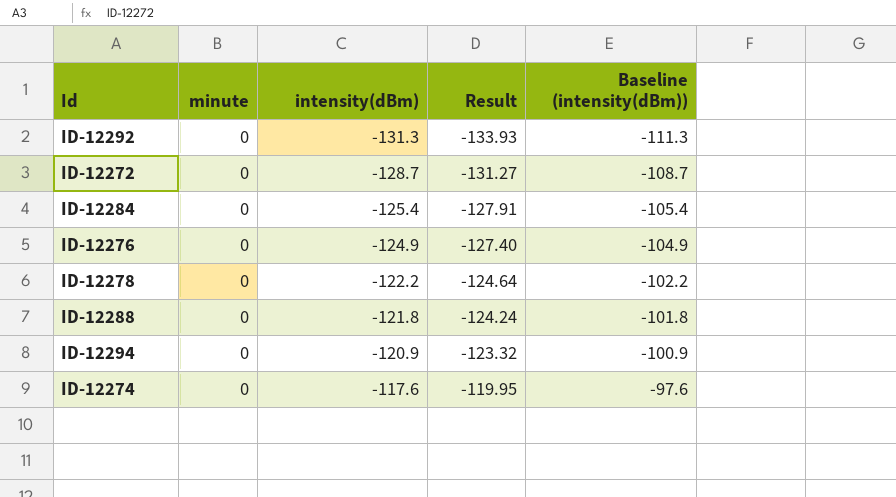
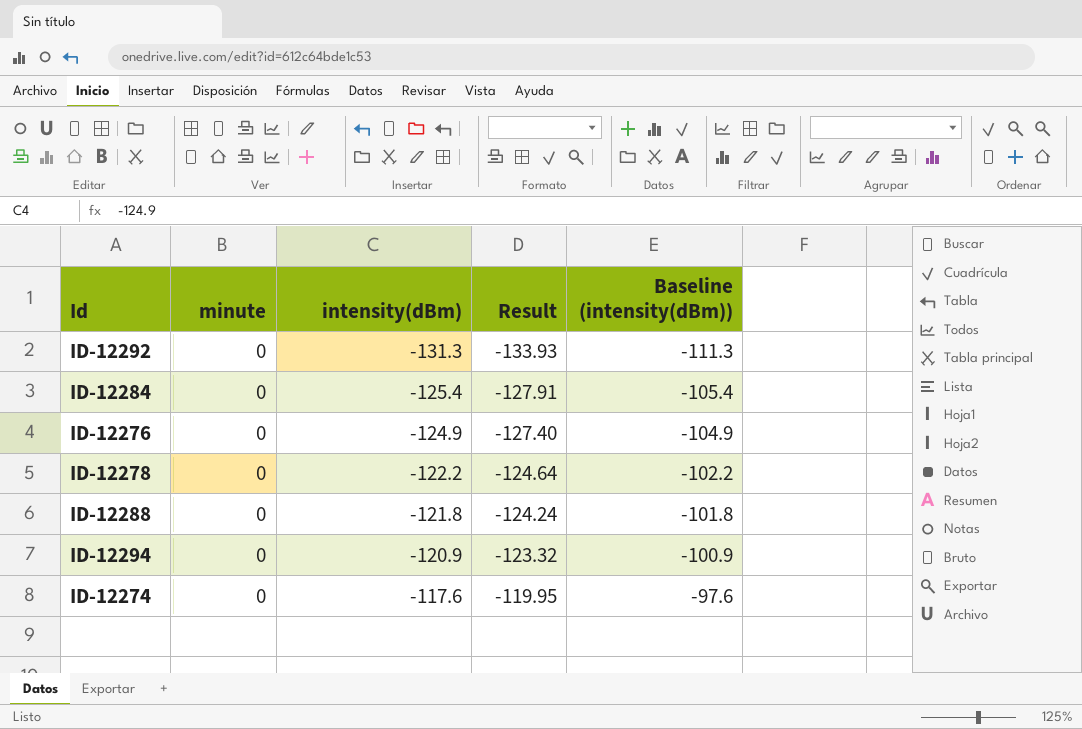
row ID-12272: 0 | -128.7 | -131.27 | -108.7 -> none

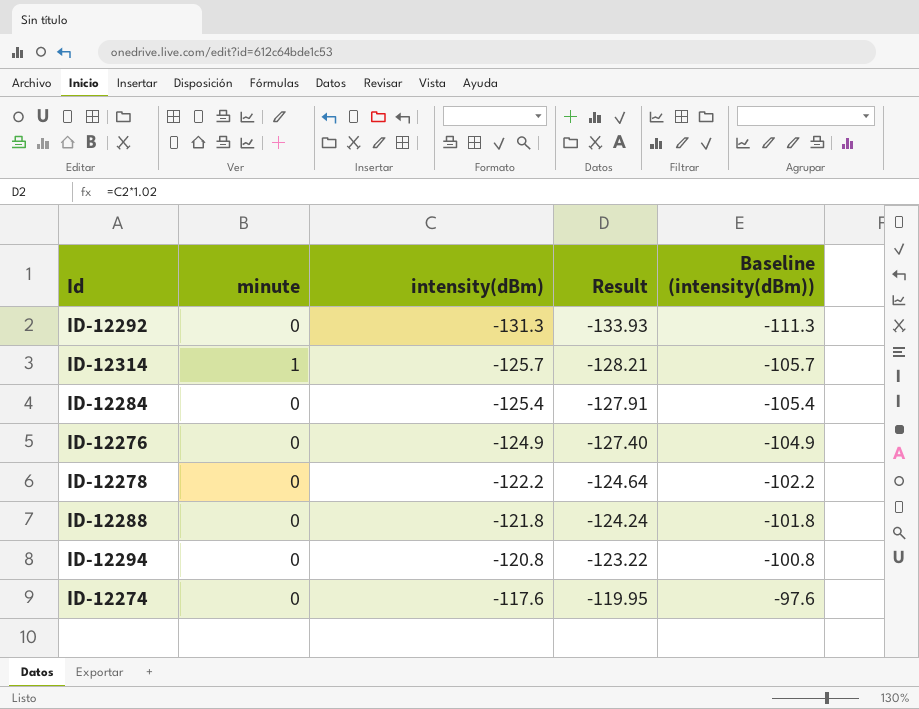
row ID-12314: none -> 1 | -125.7 | -128.21 | -105.7
ID-12294 | intensity(dBm): -120.9 -> -120.8
ID-12294 | Result: -123.32 -> -123.22
ID-12294 | Baseline (intensity(dBm)): -100.9 -> -100.8

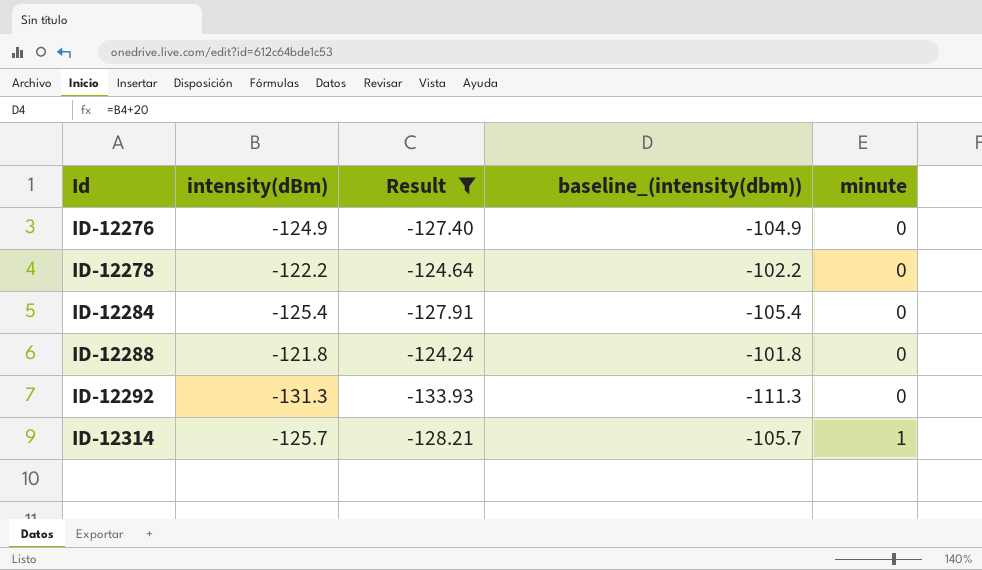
filter: none -> Result <= -124.24
row order: intensity(dBm) ascending -> Id ascending
column name: Baseline (intensity(dBm)) -> baseline_(intensity(dbm))
column minute | position: 2 -> 5

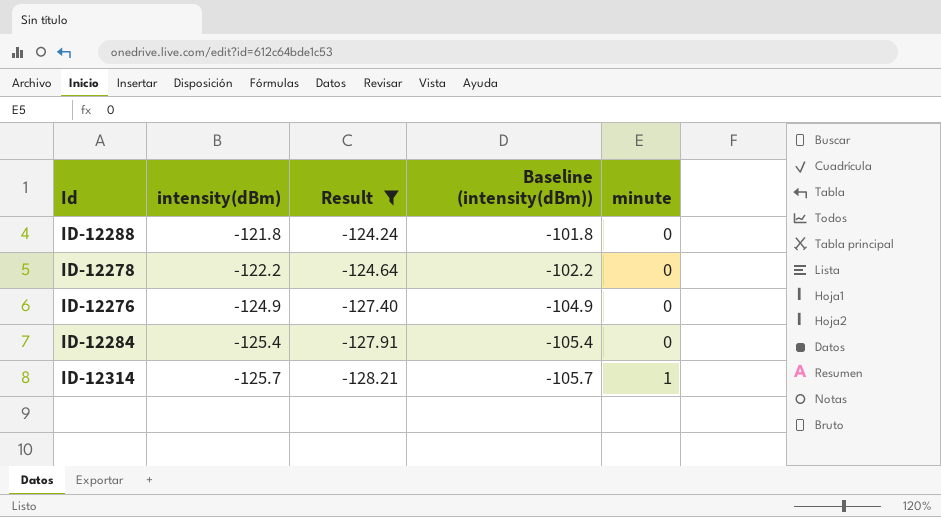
row order: Id ascending -> intensity(dBm) descending
column name: baseline_(intensity(dbm)) -> Baseline (intensity(dBm))
row ID-12292: -131.3 | -133.93 | -111.3 | 0 -> none

